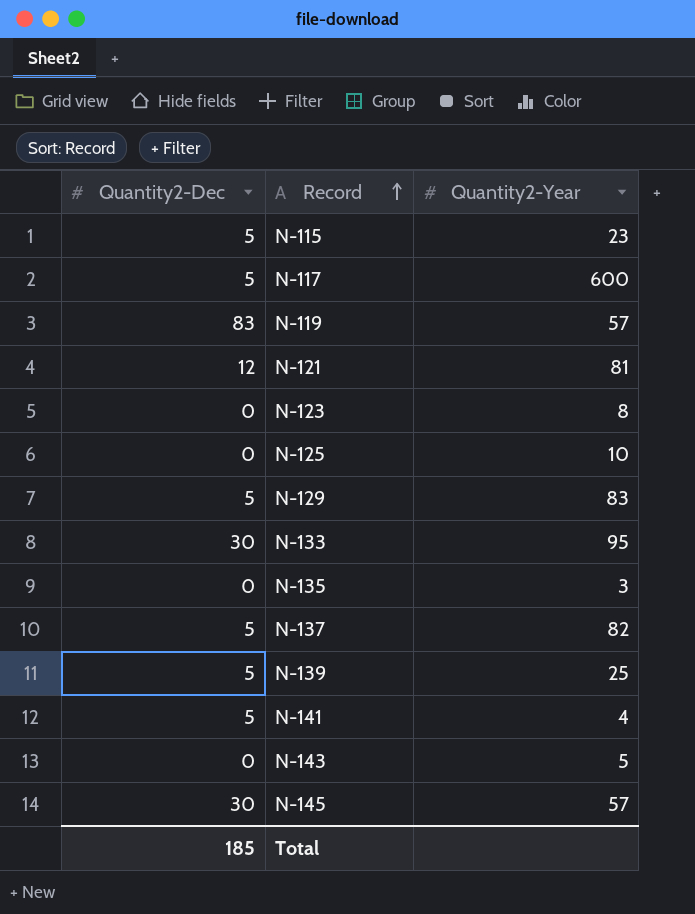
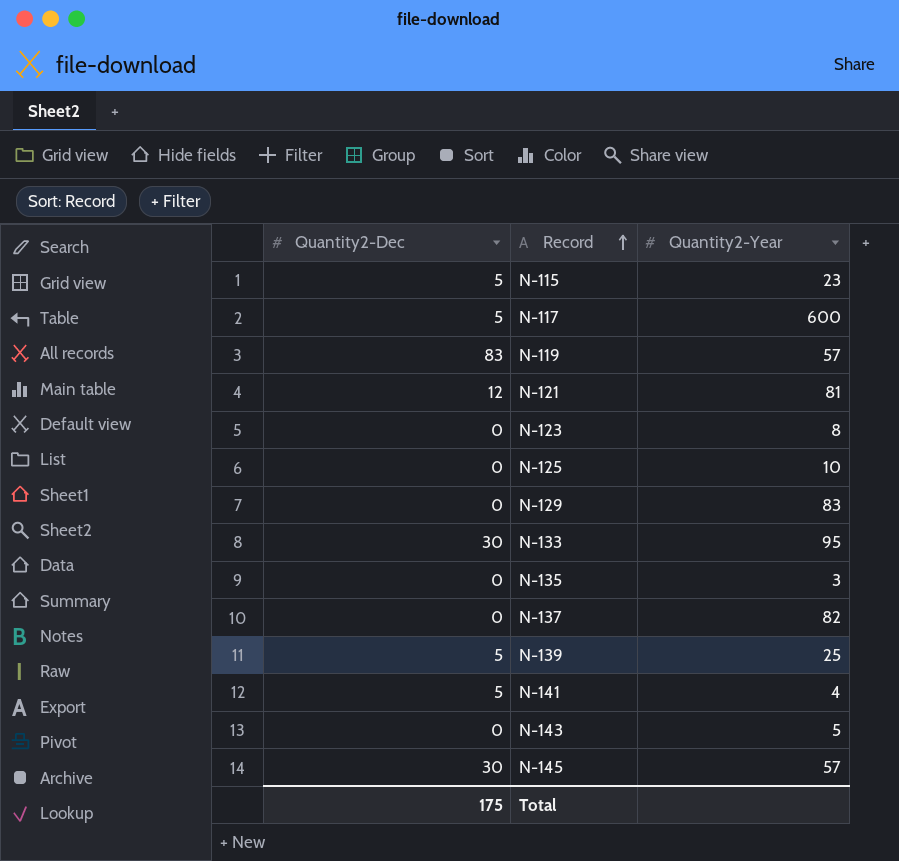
N-129 | Quantity2-Dec: 5 -> 0
N-137 | Quantity2-Dec: 5 -> 0
Total | Quantity2-Dec: 185 -> 175

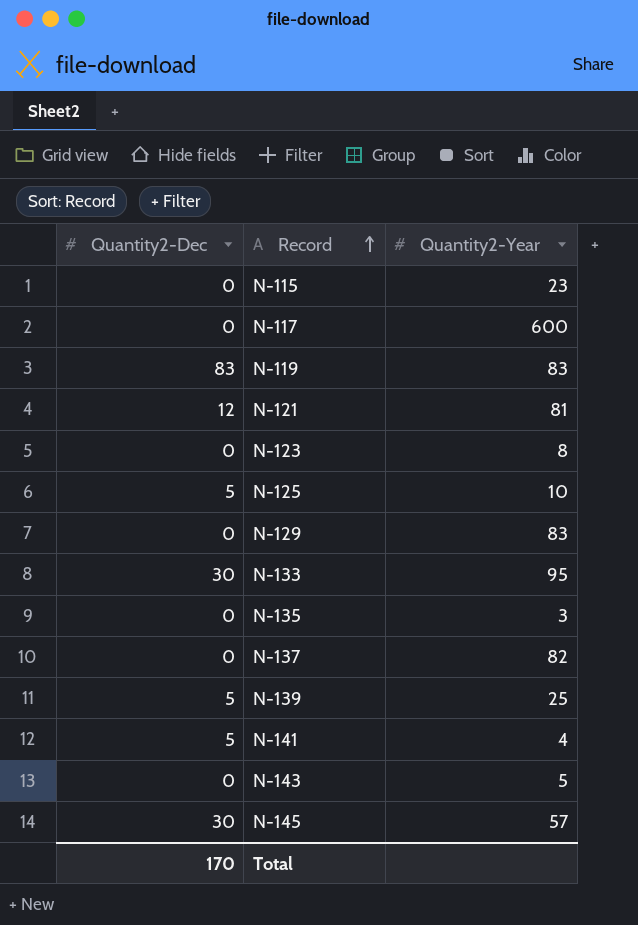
N-115 | Quantity2-Dec: 5 -> 0
N-117 | Quantity2-Dec: 5 -> 0
N-119 | Quantity2-Year: 57 -> 83
N-125 | Quantity2-Dec: 0 -> 5
Total | Quantity2-Dec: 175 -> 170

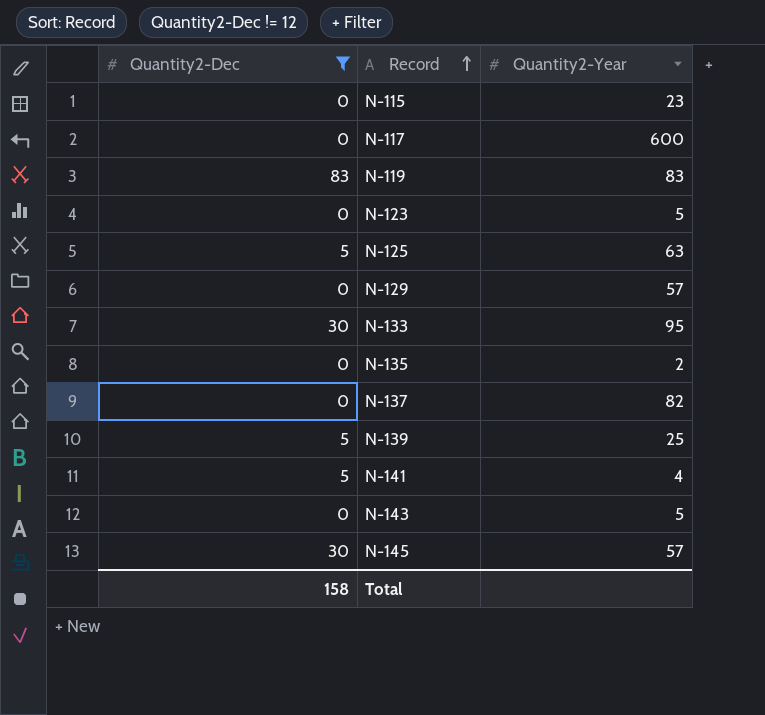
filter: none -> Quantity2-Dec != 12
N-123 | Quantity2-Year: 8 -> 5
N-125 | Quantity2-Year: 10 -> 63
N-129 | Quantity2-Year: 83 -> 57
N-135 | Quantity2-Year: 3 -> 2
Total | Quantity2-Dec: 170 -> 158

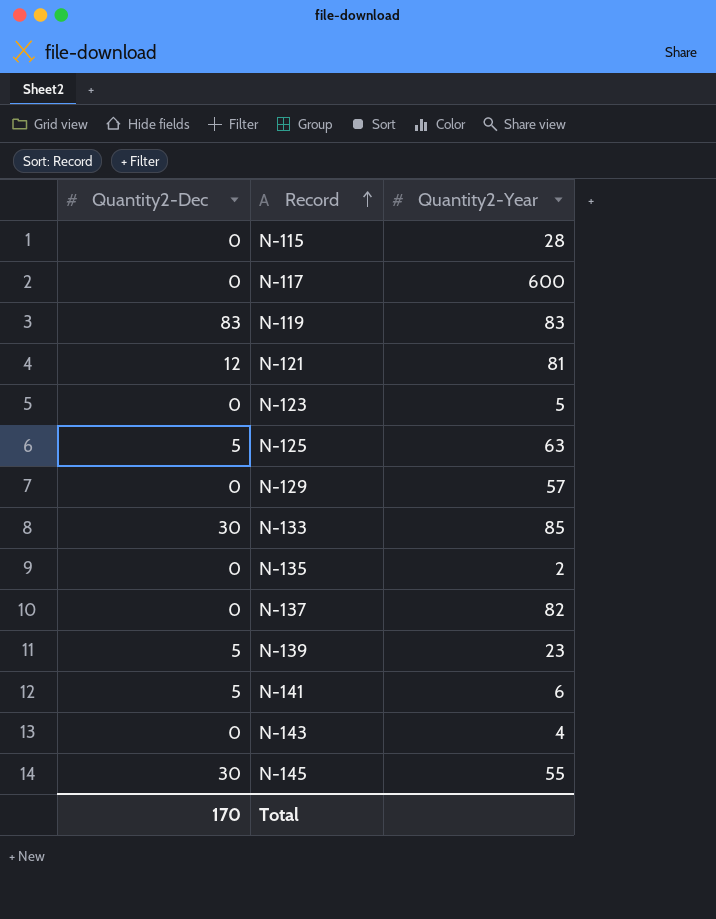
filter: Quantity2-Dec != 12 -> none
N-115 | Quantity2-Year: 23 -> 28
N-133 | Quantity2-Year: 95 -> 85
N-139 | Quantity2-Year: 25 -> 23
N-141 | Quantity2-Year: 4 -> 6
N-143 | Quantity2-Year: 5 -> 4
N-145 | Quantity2-Year: 57 -> 55
Total | Quantity2-Dec: 158 -> 170

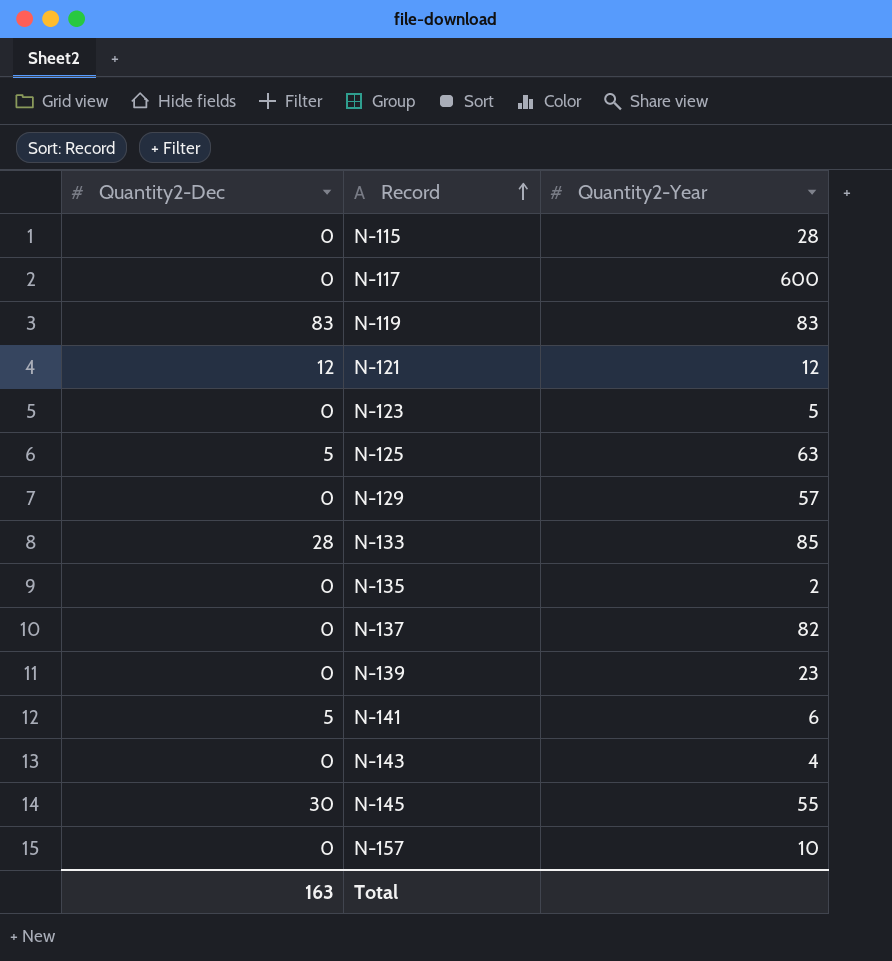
N-121 | Quantity2-Year: 81 -> 12
N-133 | Quantity2-Dec: 30 -> 28
N-139 | Quantity2-Dec: 5 -> 0
row N-157: none -> 0 | 10
Total | Quantity2-Dec: 170 -> 163

